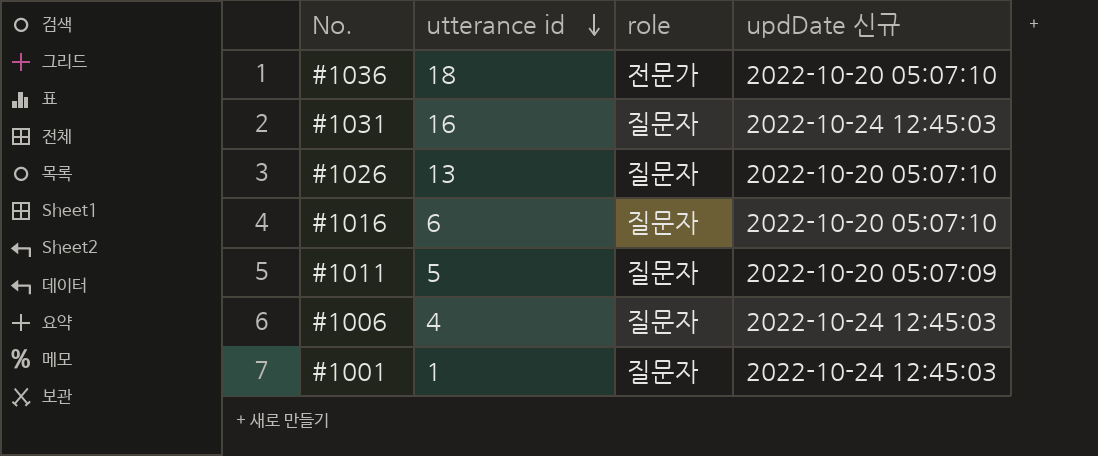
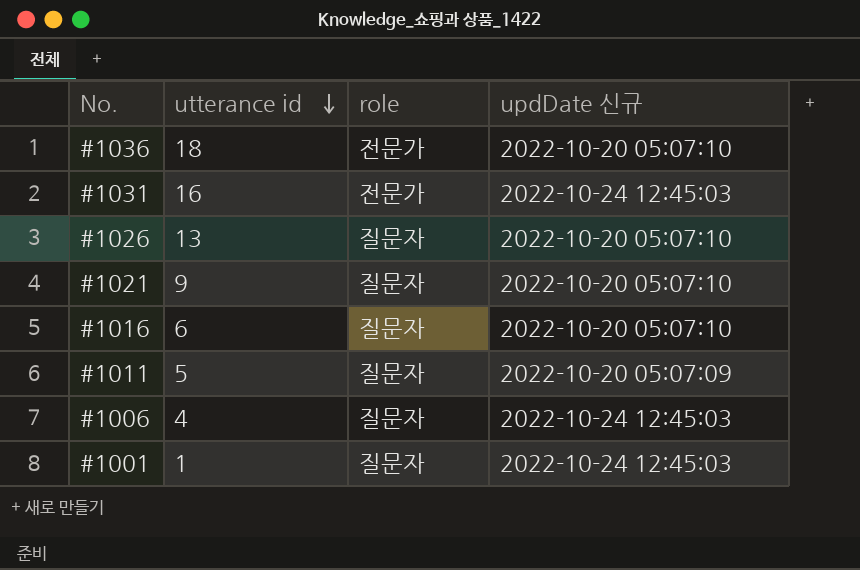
#1031 | role: 질문자 -> 전문가
row #1021: none -> 9 | 질문자 | 2022-10-20 05:07:10

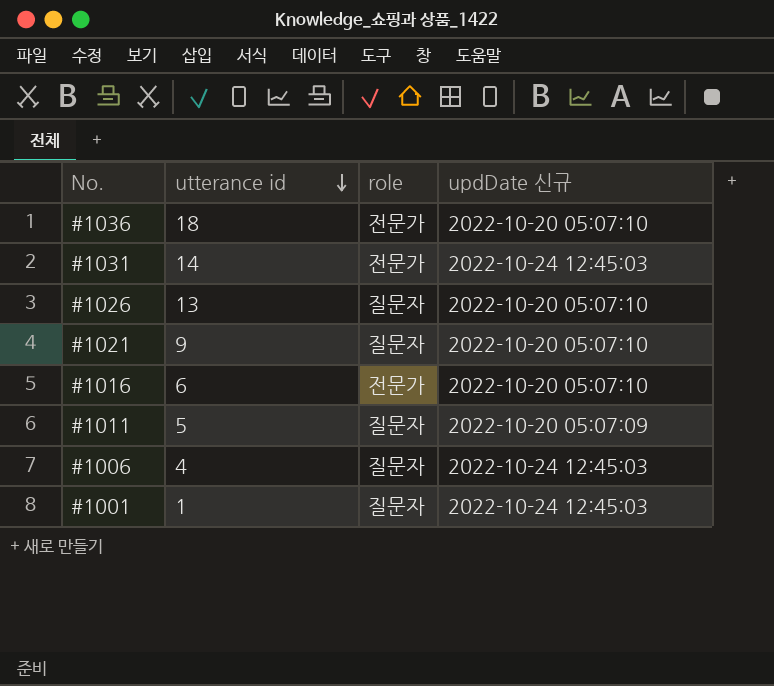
#1031 | utterance id: 16 -> 14
#1016 | role: 질문자 -> 전문가

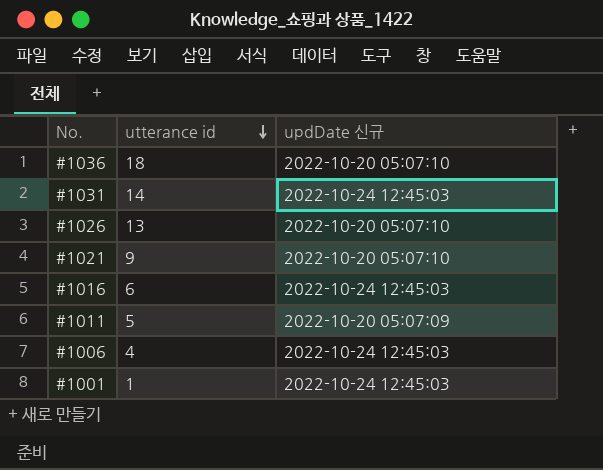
column role | position: 3 -> none
#1016 | updDate 신규: 2022-10-20 05:07:10 -> 2022-10-24 12:45:03

